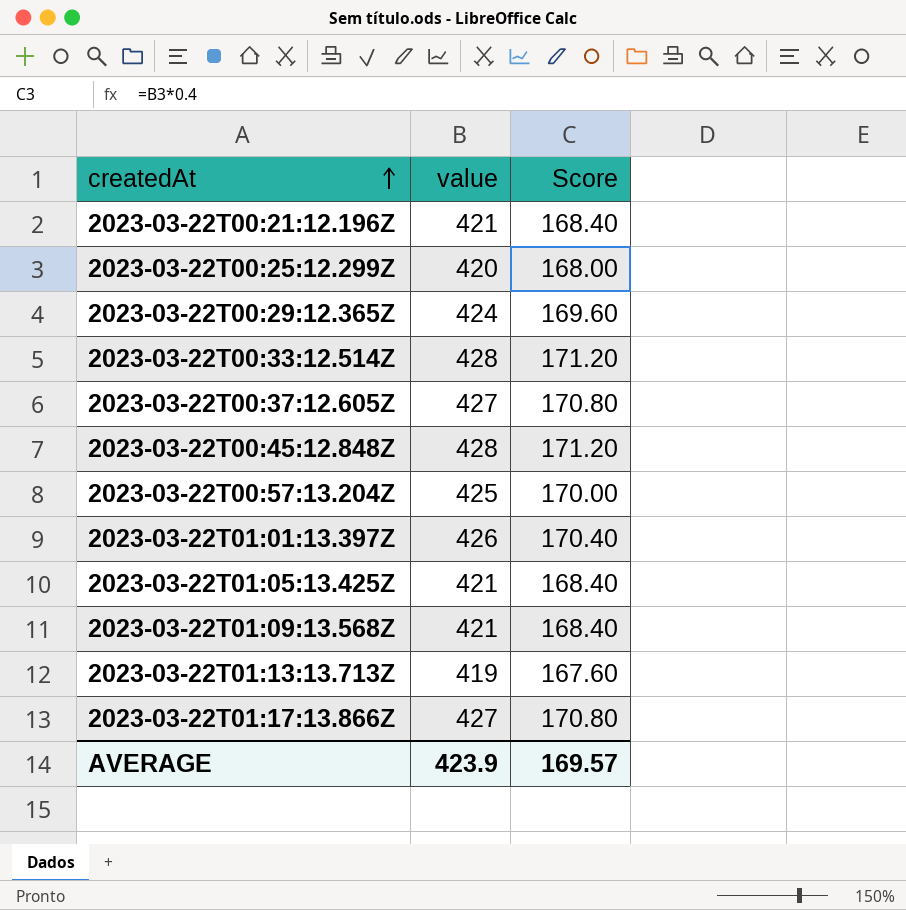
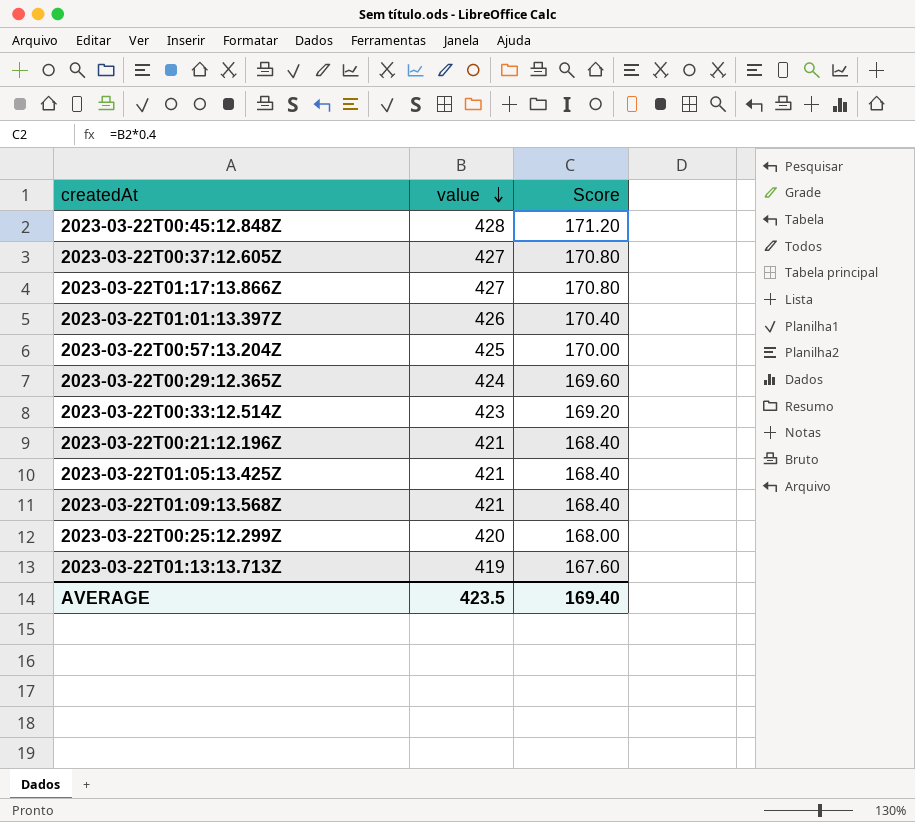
row order: createdAt ascending -> value descending
2023-03-22T00:33:12.514Z | value: 428 -> 423
2023-03-22T00:33:12.514Z | Score: 171.20 -> 169.20
AVERAGE | value: 423.9 -> 423.5
AVERAGE | Score: 169.57 -> 169.40

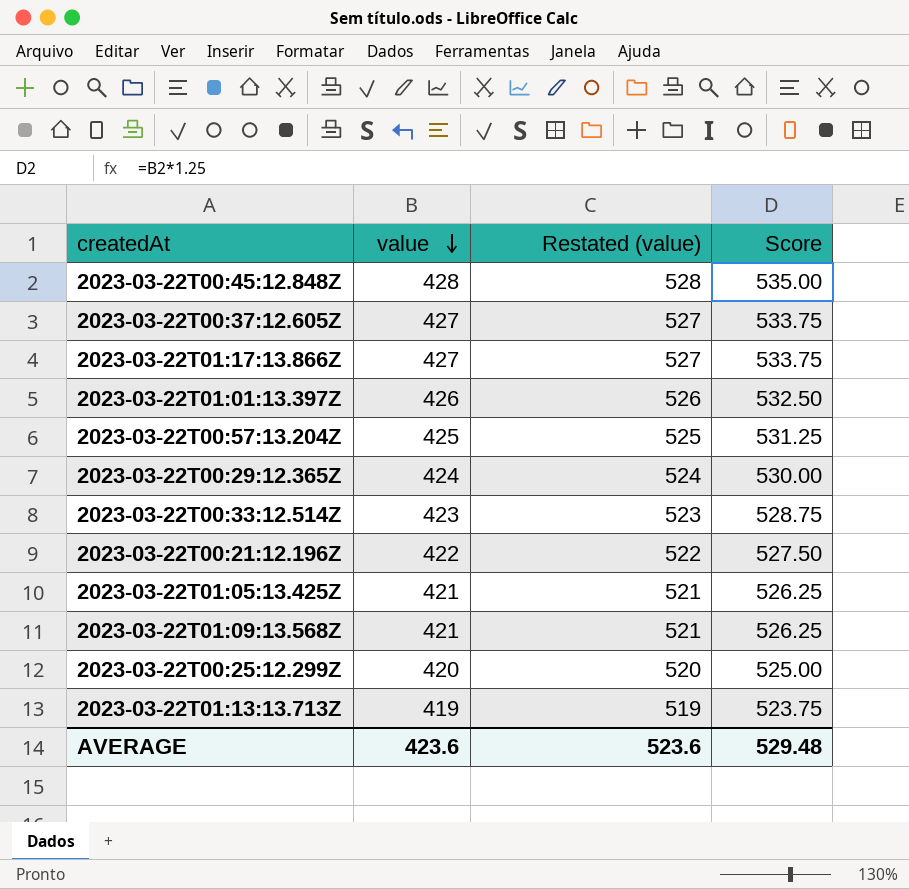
column Restated (value) | formula: none -> [value] + 100
column Score | formula: [value] * 0.4 -> [value] * 1.25
2023-03-22T00:21:12.196Z | value: 421 -> 422
AVERAGE | value: 423.5 -> 423.6
AVERAGE | Score: 169.40 -> 529.48

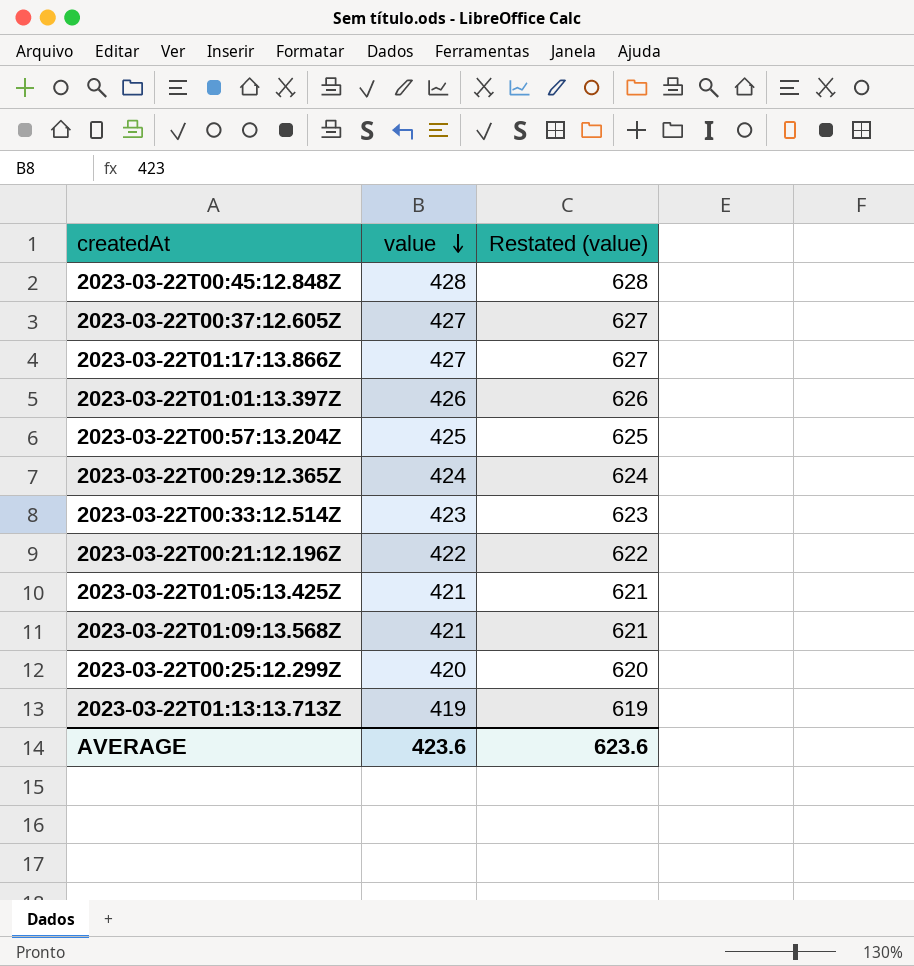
column Score | formula: [value] * 1.25 -> none
column Restated (value) | formula: [value] + 100 -> [value] + 200
AVERAGE | Restated (value): 523.6 -> 623.6

